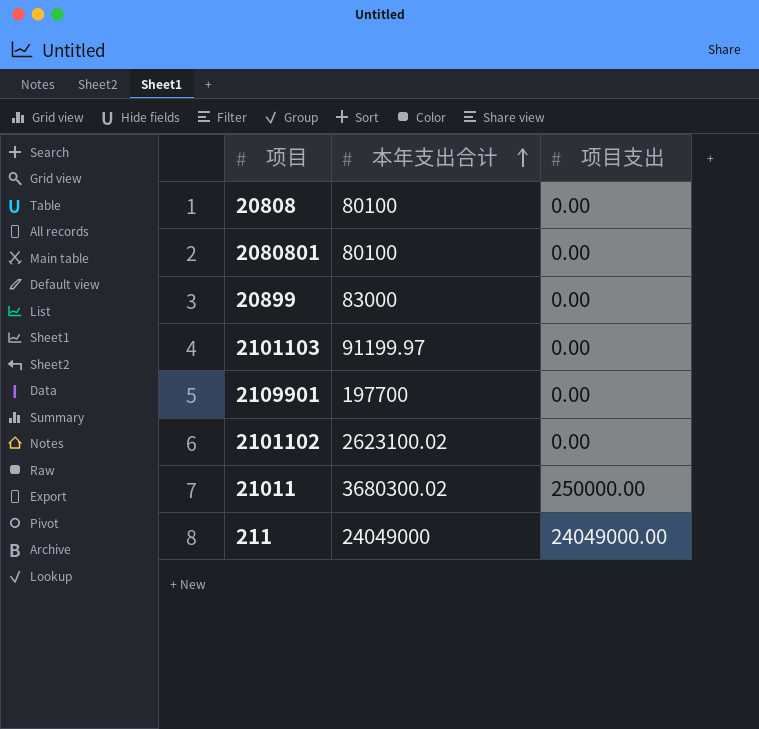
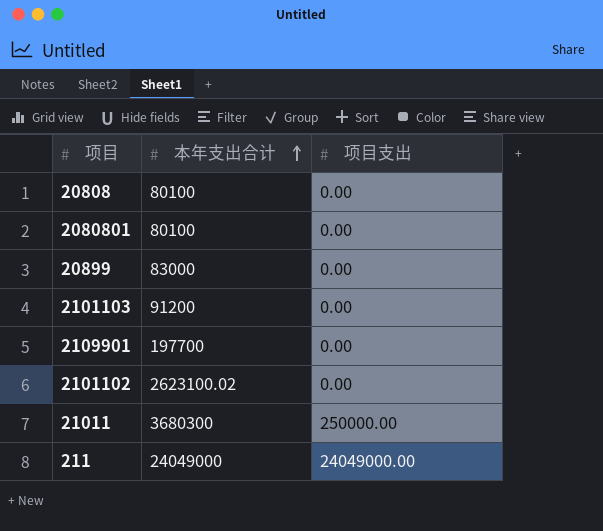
2101103 | 本年支出合计: 91199.97 -> 91200
21011 | 本年支出合计: 3680300.02 -> 3680300

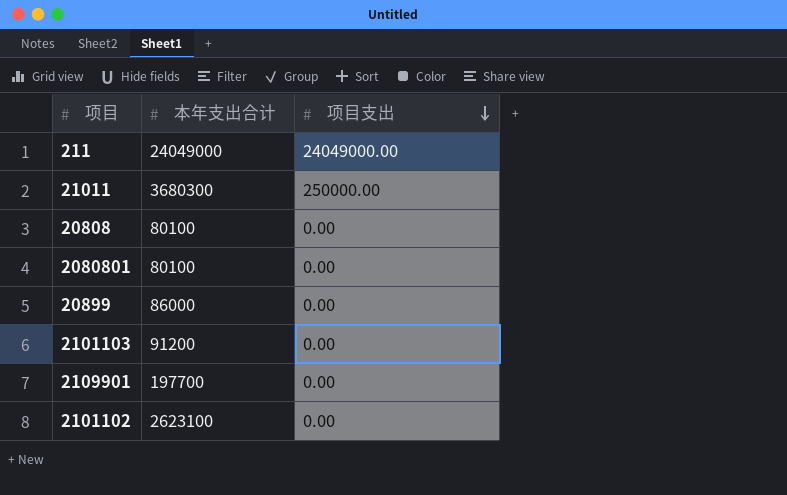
row order: 本年支出合计 ascending -> 项目支出 descending
20899 | 本年支出合计: 83000 -> 86000
2101102 | 本年支出合计: 2623100.02 -> 2623100

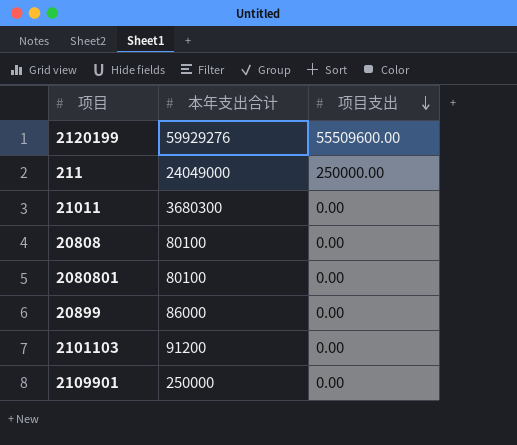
row 2101102: 2623100 | 0.00 -> none
row 2120199: none -> 59929276 | 55509600.00
211 | 项目支出: 24049000.00 -> 250000.00
21011 | 项目支出: 250000.00 -> 0.00
2109901 | 本年支出合计: 197700 -> 250000

